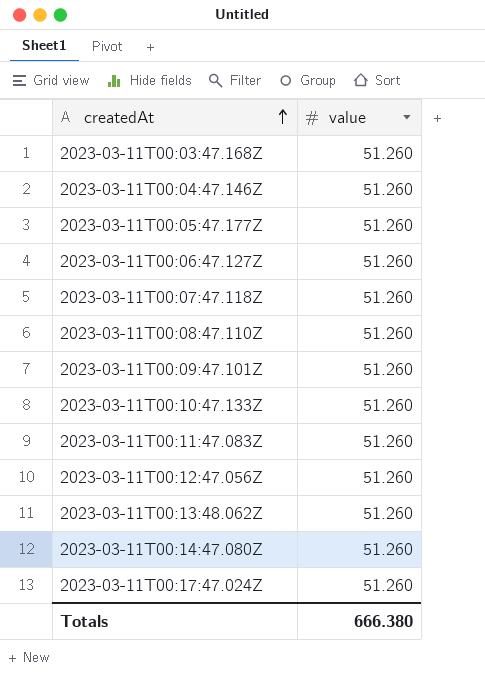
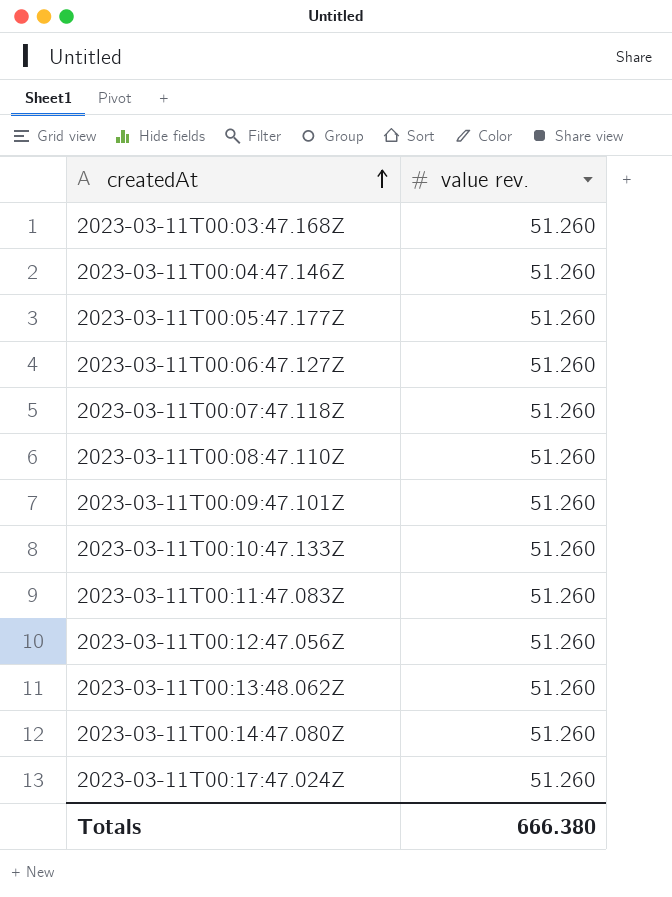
column name: value -> value rev.

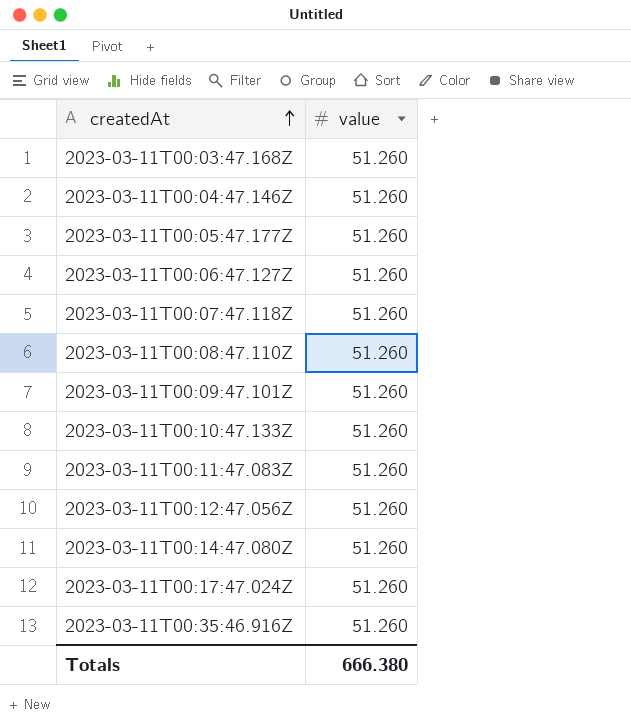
column name: value rev. -> value
row 2023-03-11T00:13:48.062Z: 51.260 -> none
row 2023-03-11T00:35:46.916Z: none -> 51.260

